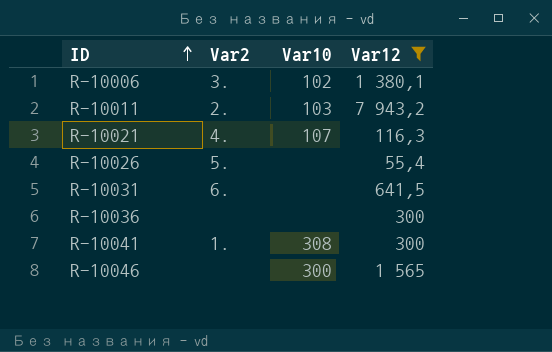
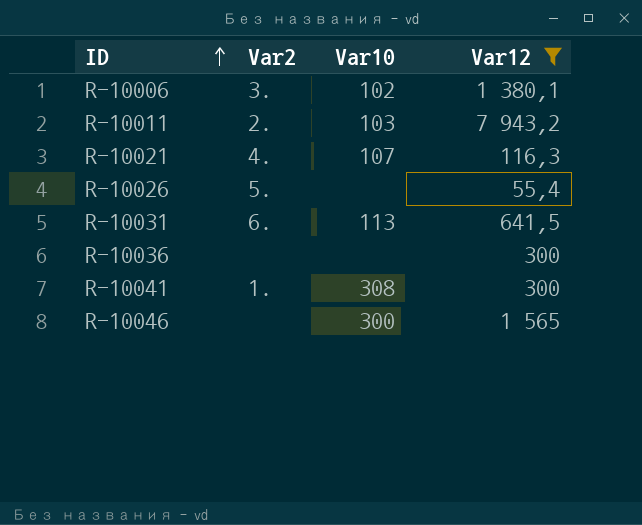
R-10031 | Var10: none -> 113

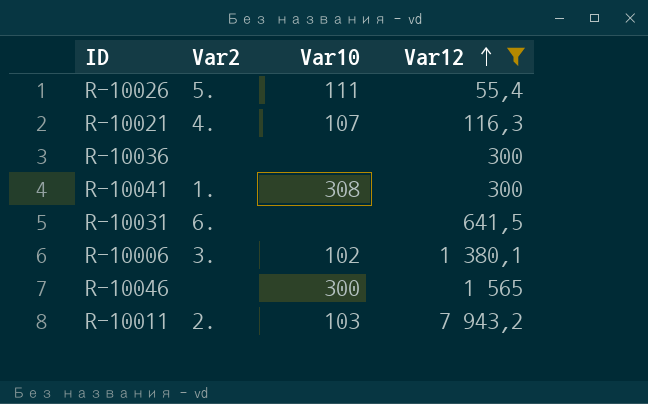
row order: ID ascending -> Var12 ascending
R-10026 | Var10: none -> 111
R-10031 | Var10: 113 -> none

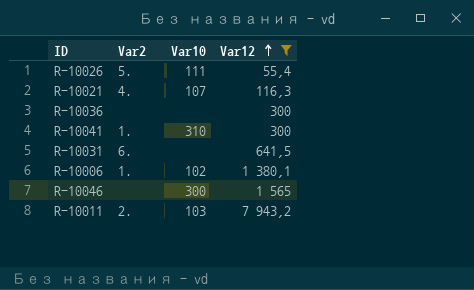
R-10041 | Var10: 308 -> 310
R-10006 | Var2: 3. -> 1.

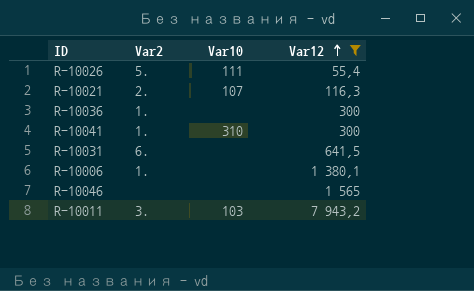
R-10021 | Var2: 4. -> 2.
R-10036 | Var2: none -> 1.
R-10006 | Var10: 102 -> none
R-10046 | Var10: 300 -> none
R-10011 | Var2: 2. -> 3.

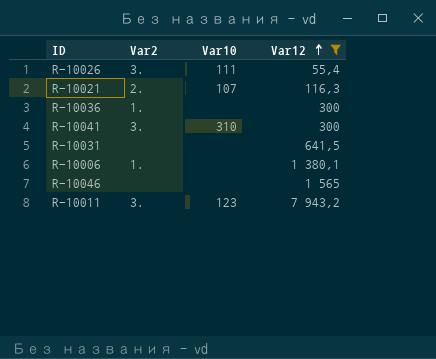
R-10026 | Var2: 5. -> 3.
R-10041 | Var2: 1. -> 3.
R-10031 | Var2: 6. -> none
R-10011 | Var10: 103 -> 123

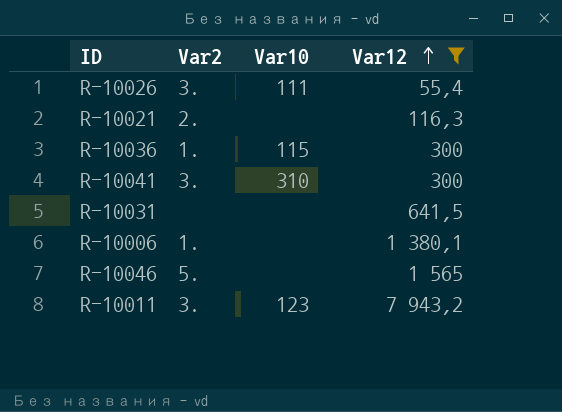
R-10021 | Var10: 107 -> none
R-10036 | Var10: none -> 115
R-10046 | Var2: none -> 5.

